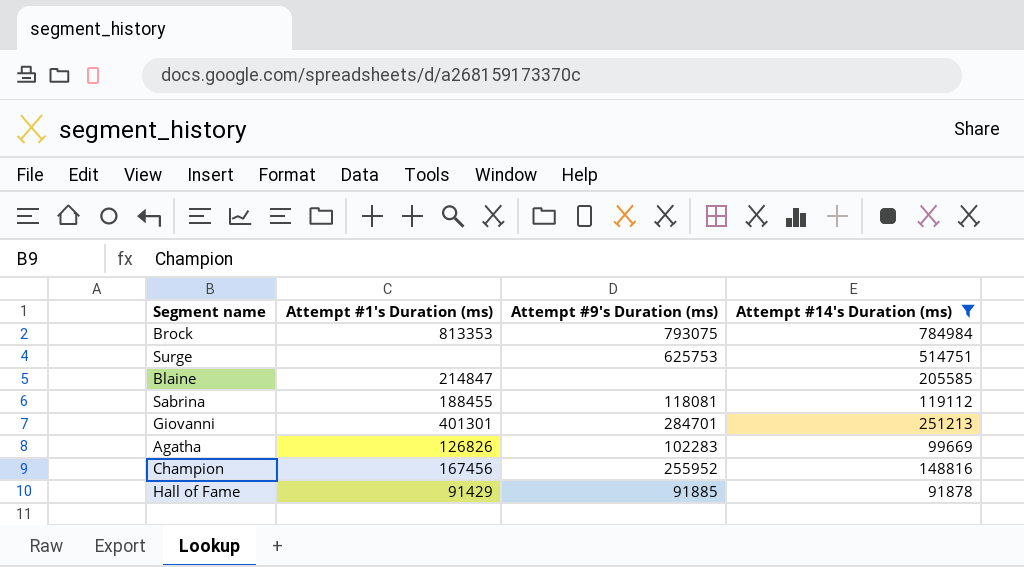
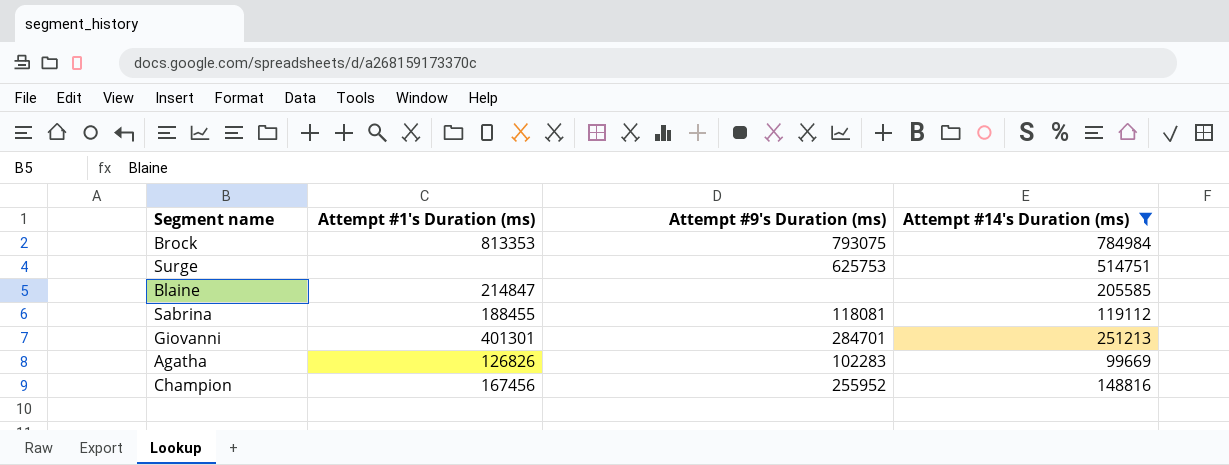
row Hall of Fame: 91429 | 91885 | 91878 -> none

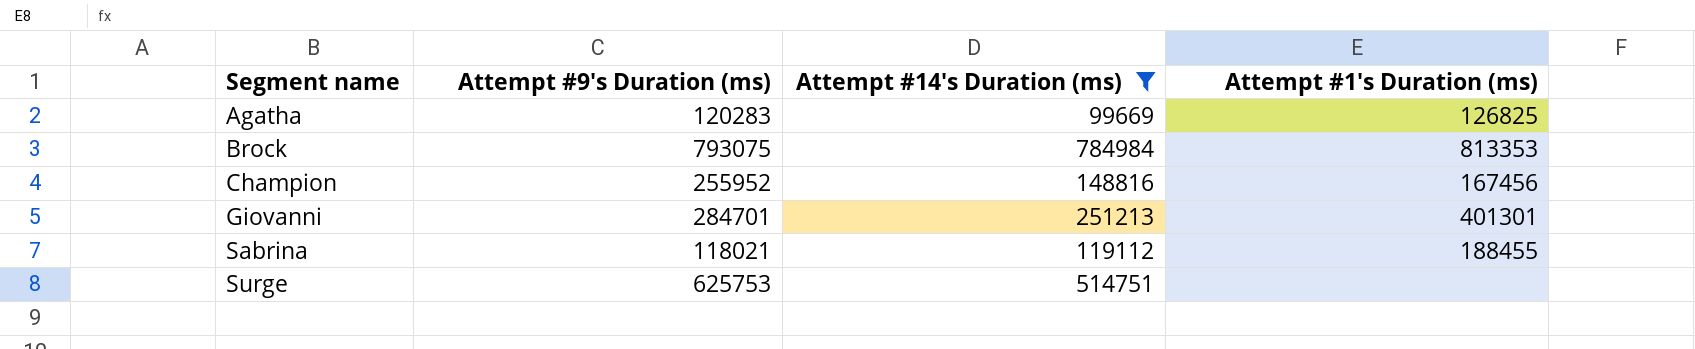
row order: none -> Segment name ascending
column Attempt #1's Duration (ms) | position: 2 -> 4
row Blaine: 214847 | none | 205585 -> none
Agatha | Attempt #9's Duration (ms): 102283 -> 120283
Agatha | Attempt #1's Duration (ms): 126826 -> 126825
Sabrina | Attempt #9's Duration (ms): 118081 -> 118021

